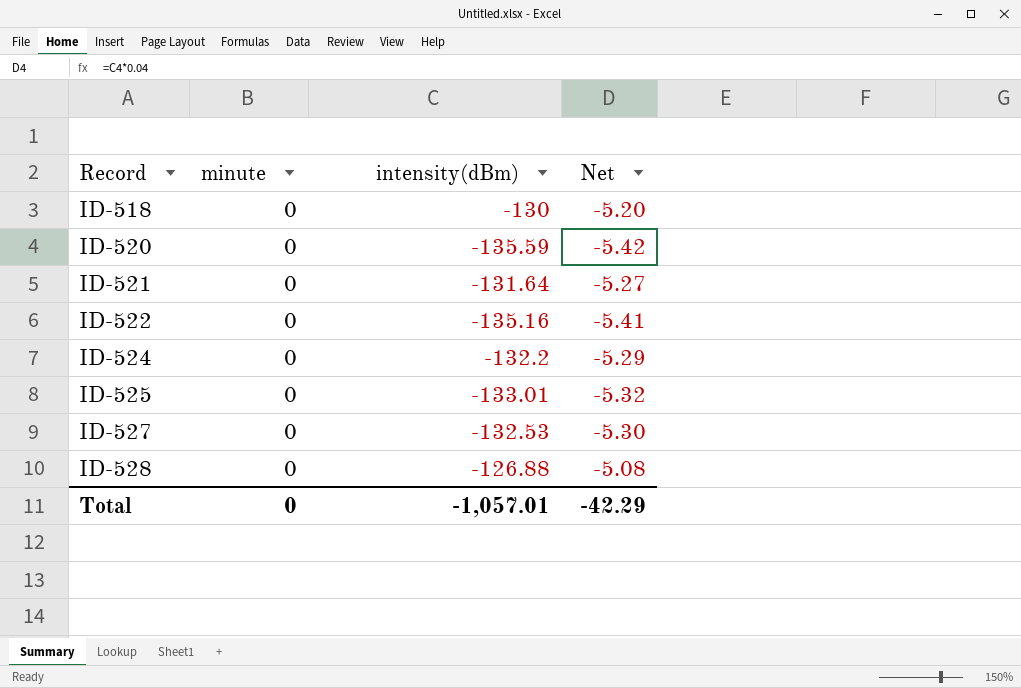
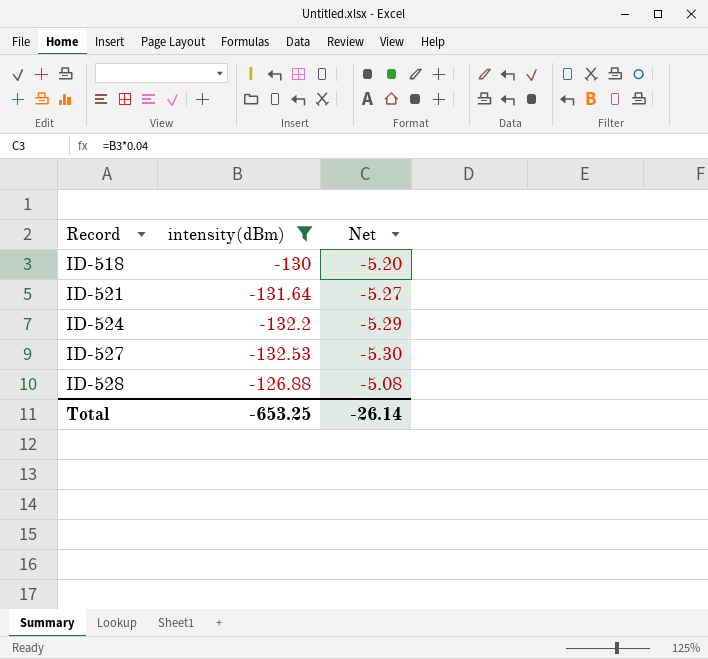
filter: none -> intensity(dBm) >= -132.53
column minute | position: 2 -> none
Total | intensity(dBm): -1,057.01 -> -653.25
Total | Net: -42.29 -> -26.14

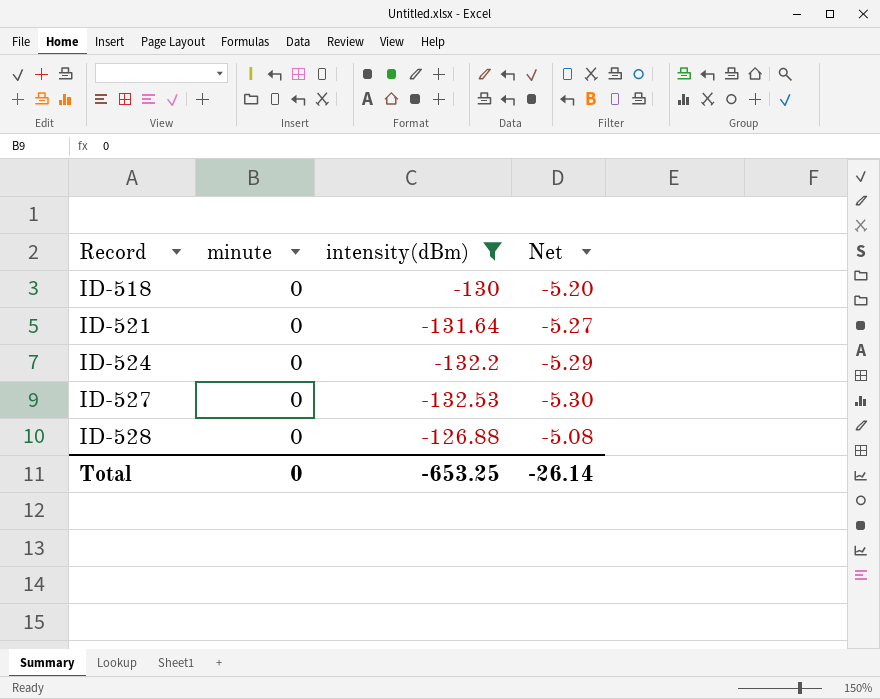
column minute | position: none -> 2

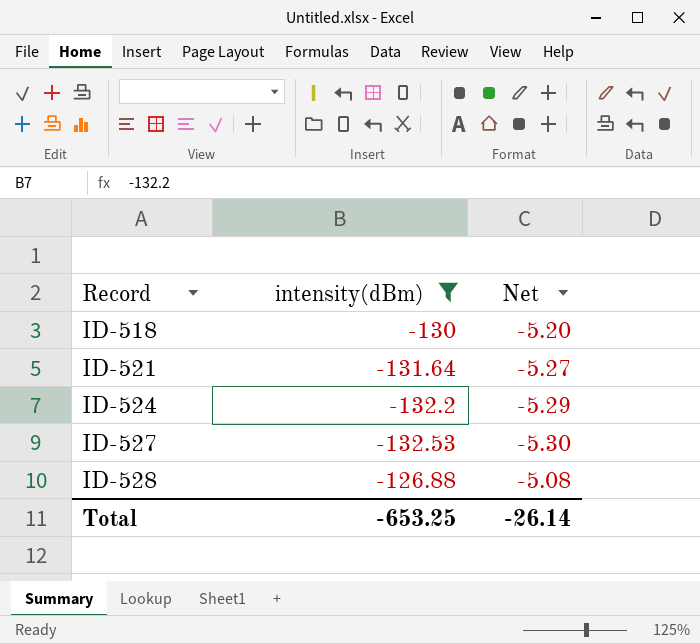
column minute | position: 2 -> none

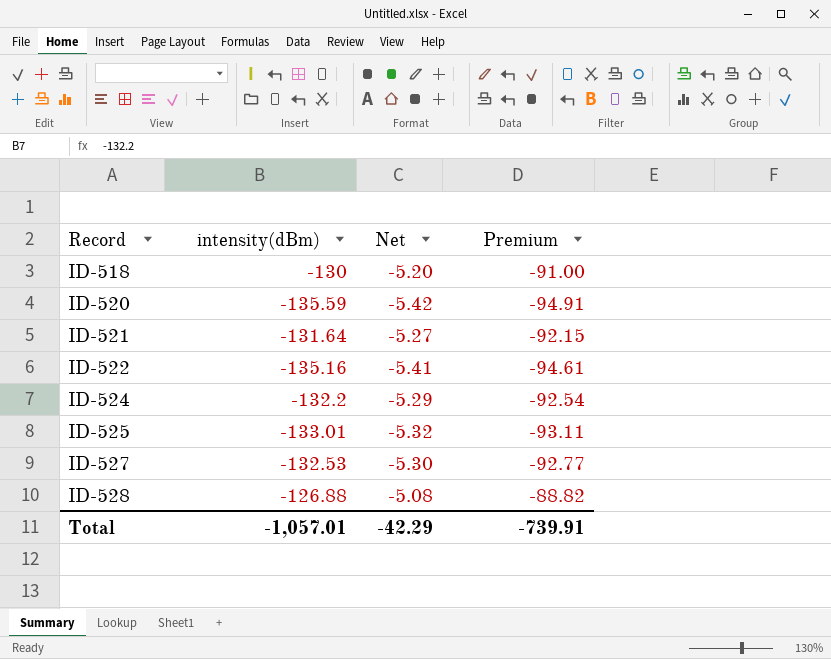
filter: intensity(dBm) >= -132.53 -> none
column Premium | formula: none -> [intensity(dBm)] * 0.7
Total | intensity(dBm): -653.25 -> -1,057.01
Total | Net: -26.14 -> -42.29

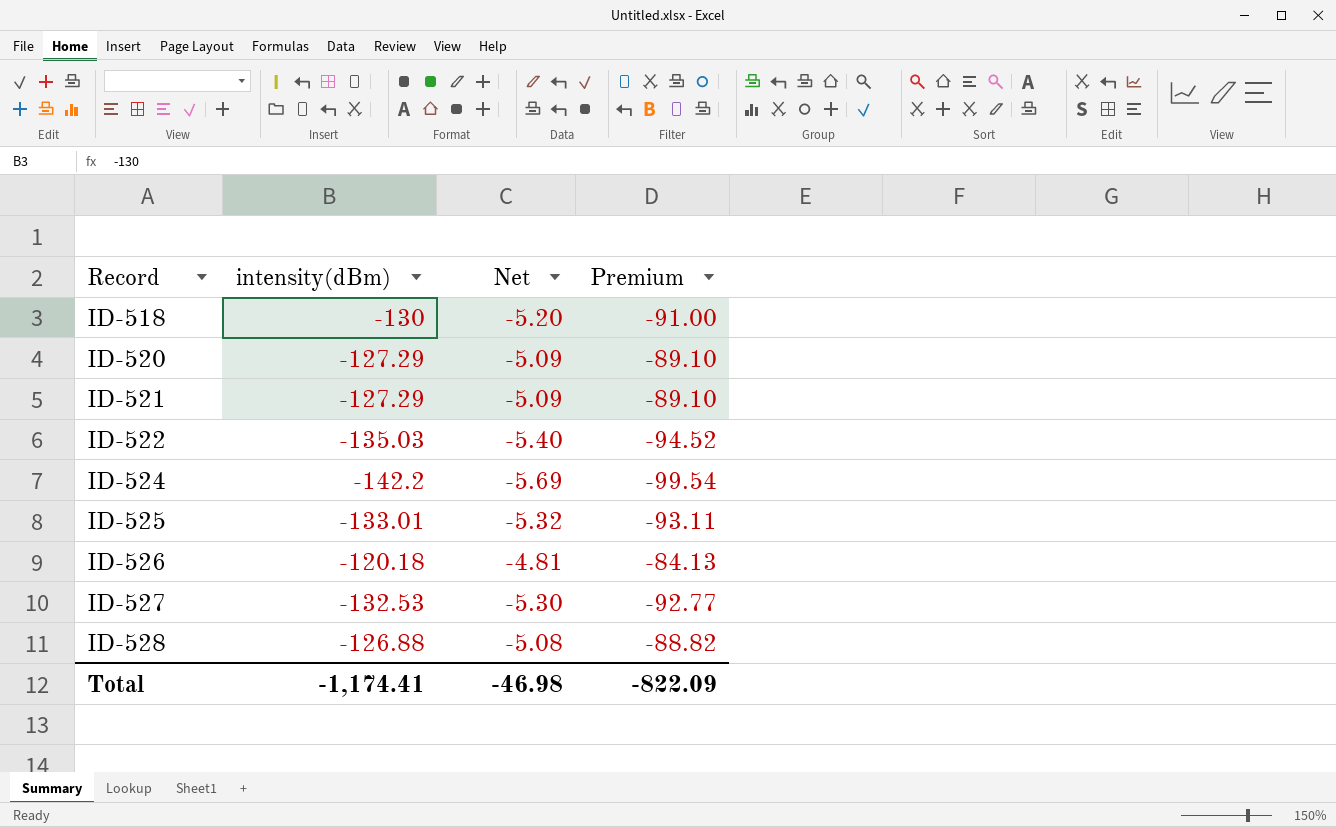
ID-520 | intensity(dBm): -135.59 -> -127.29
ID-520 | Net: -5.42 -> -5.09
ID-520 | Premium: -94.91 -> -89.10
ID-521 | intensity(dBm): -131.64 -> -127.29
ID-521 | Net: -5.27 -> -5.09
ID-521 | Premium: -92.15 -> -89.10
ID-522 | intensity(dBm): -135.16 -> -135.03
ID-522 | Net: -5.41 -> -5.40
ID-522 | Premium: -94.61 -> -94.52
ID-524 | intensity(dBm): -132.2 -> -142.2
ID-524 | Net: -5.29 -> -5.69
ID-524 | Premium: -92.54 -> -99.54
row ID-526: none -> -120.18 | -4.81 | -84.13
Total | intensity(dBm): -1,057.01 -> -1,174.41
Total | Net: -42.29 -> -46.98
Total | Premium: -739.91 -> -822.09

